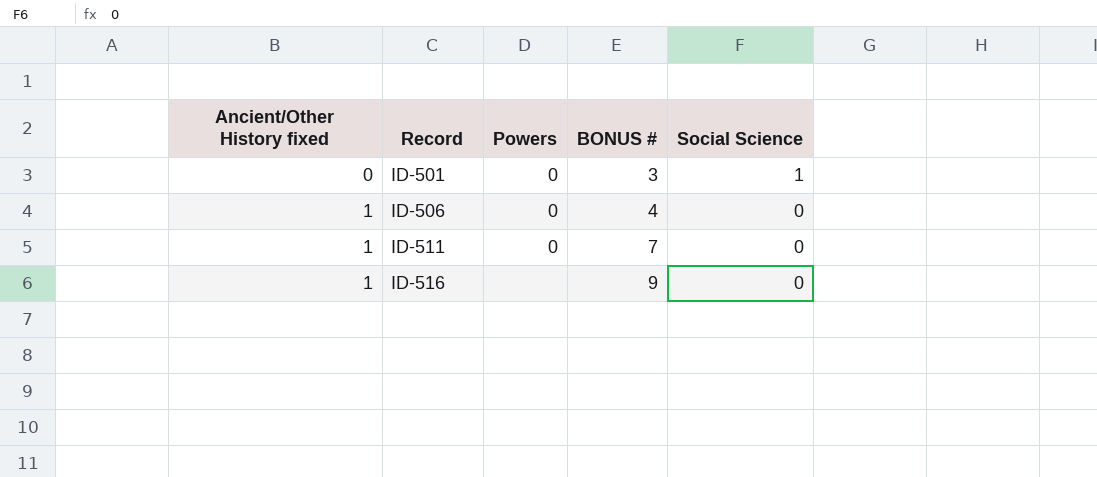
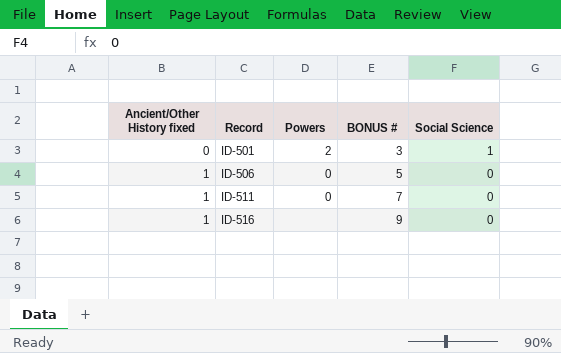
ID-501 | Powers: 0 -> 2
ID-506 | BONUS #: 4 -> 5

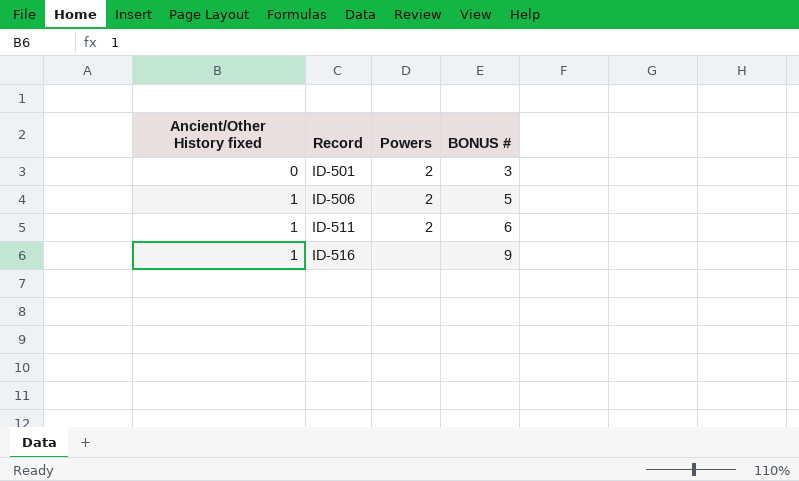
column Social Science | position: 5 -> none
ID-506 | Powers: 0 -> 2
ID-511 | Powers: 0 -> 2
ID-511 | BONUS #: 7 -> 6

